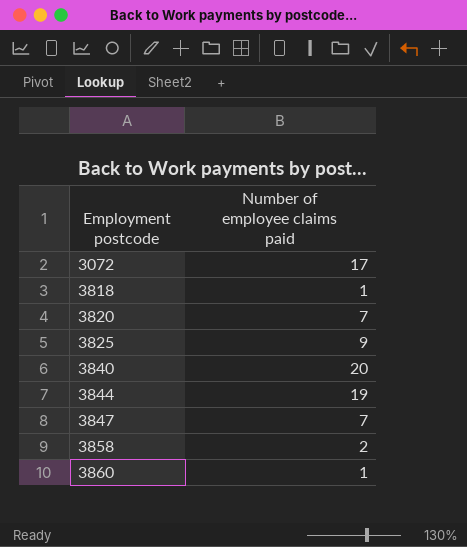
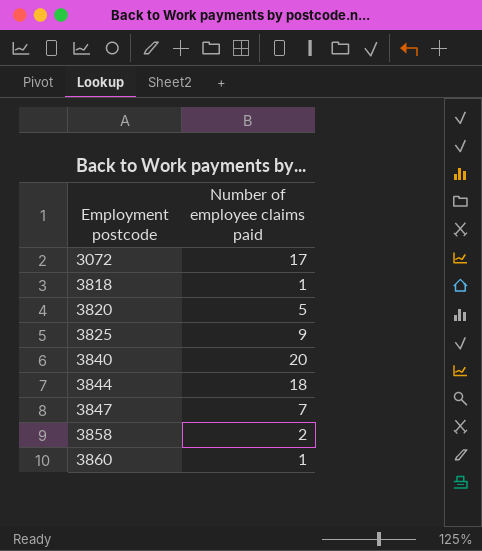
3820 | Number of employee claims paid: 7 -> 5
3844 | Number of employee claims paid: 19 -> 18

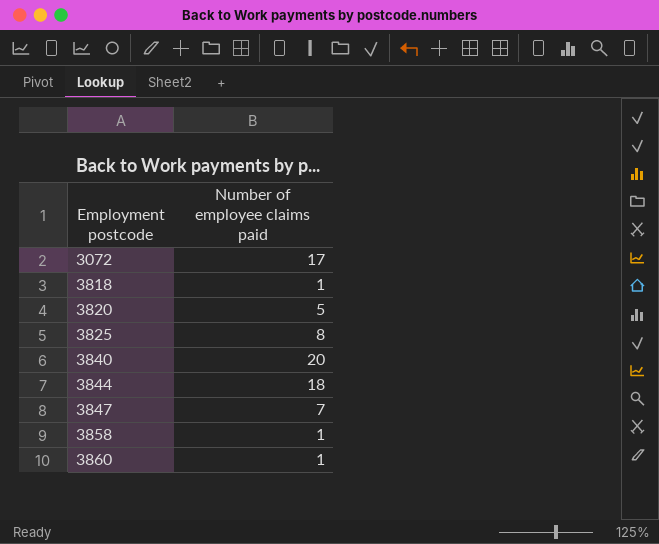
3825 | Number of employee claims paid: 9 -> 8
3858 | Number of employee claims paid: 2 -> 1

